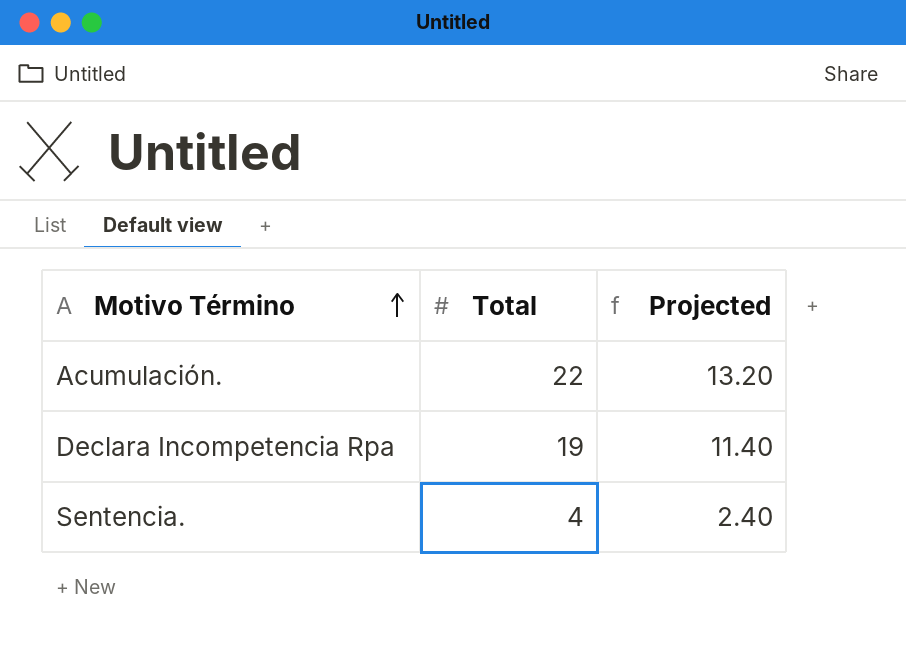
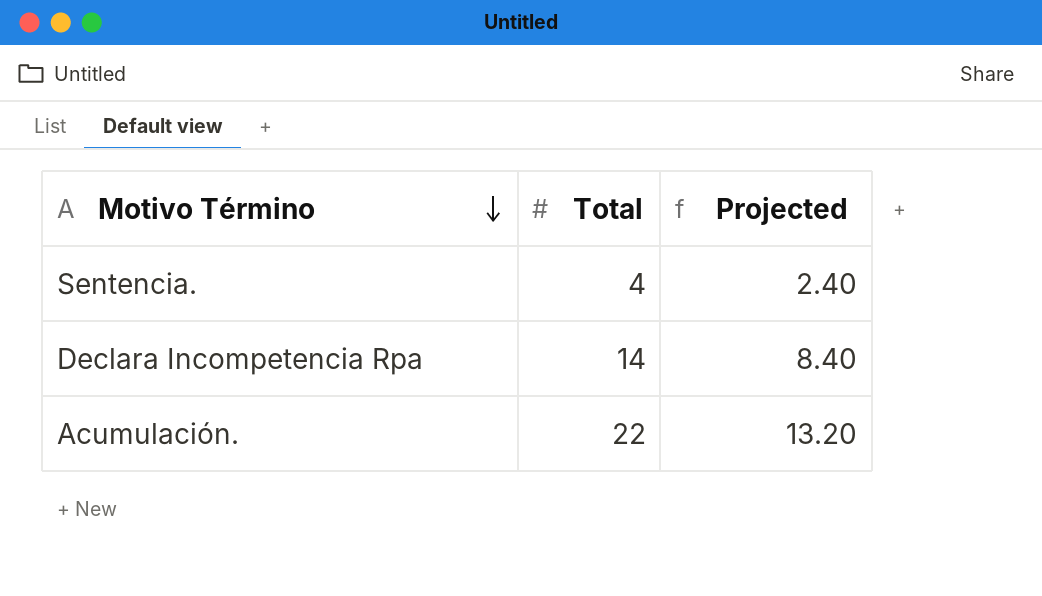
row order: Motivo Término ascending -> Motivo Término descending
Declara Incompetencia Rpa | Total: 19 -> 14
Declara Incompetencia Rpa | Projected: 11.40 -> 8.40

